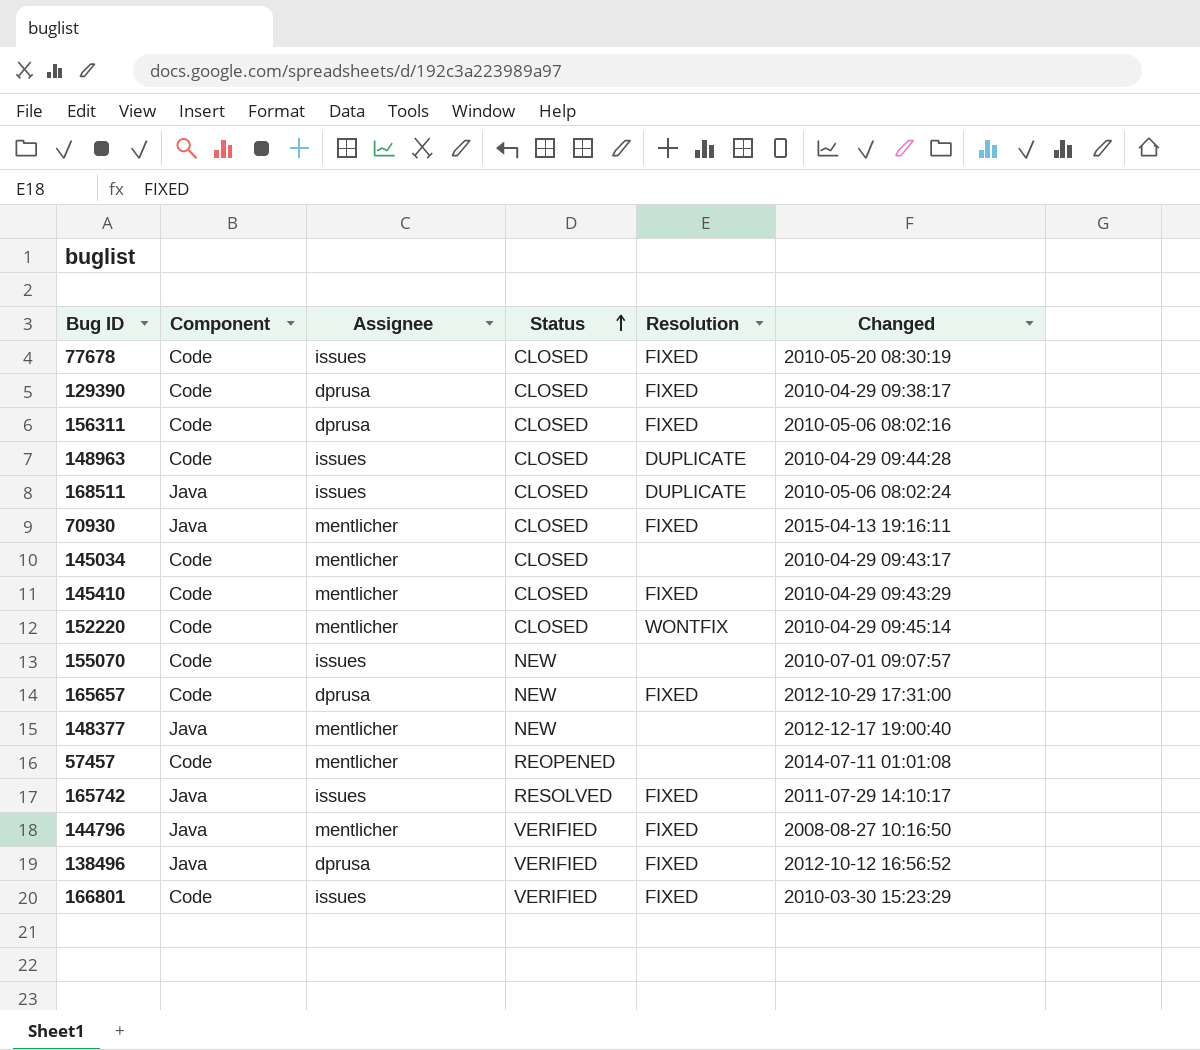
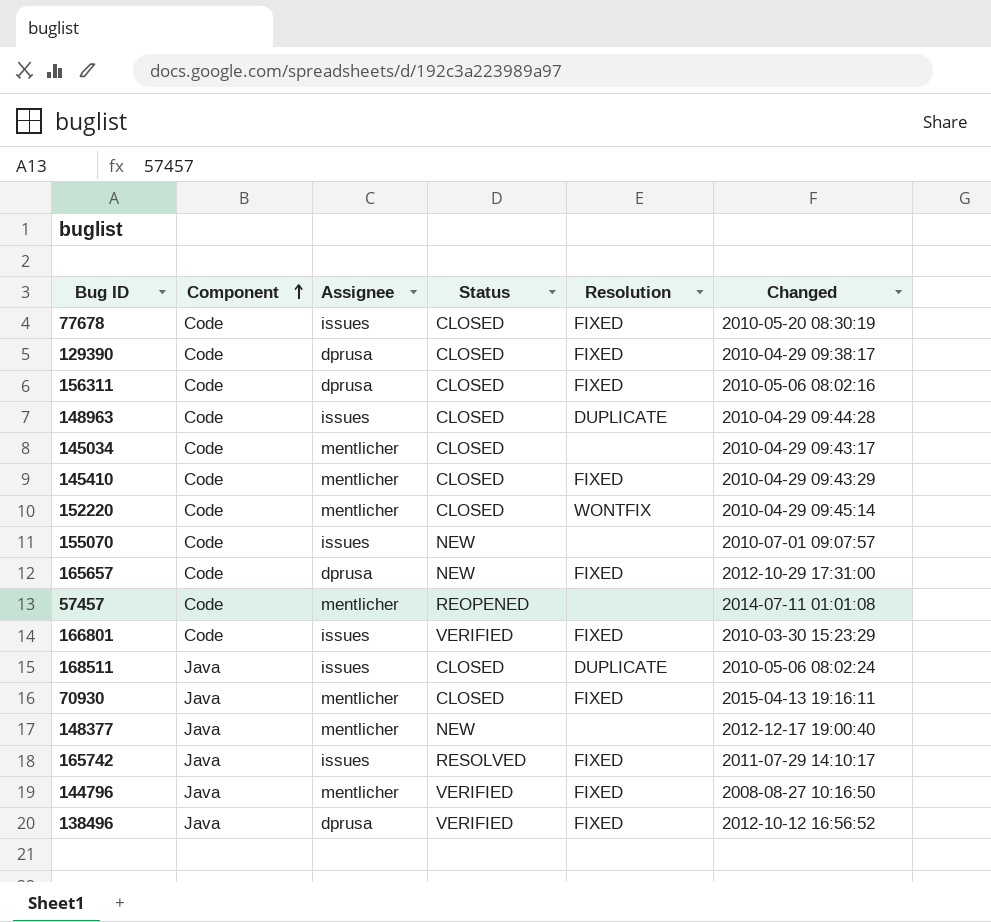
row order: Status ascending -> Component ascending

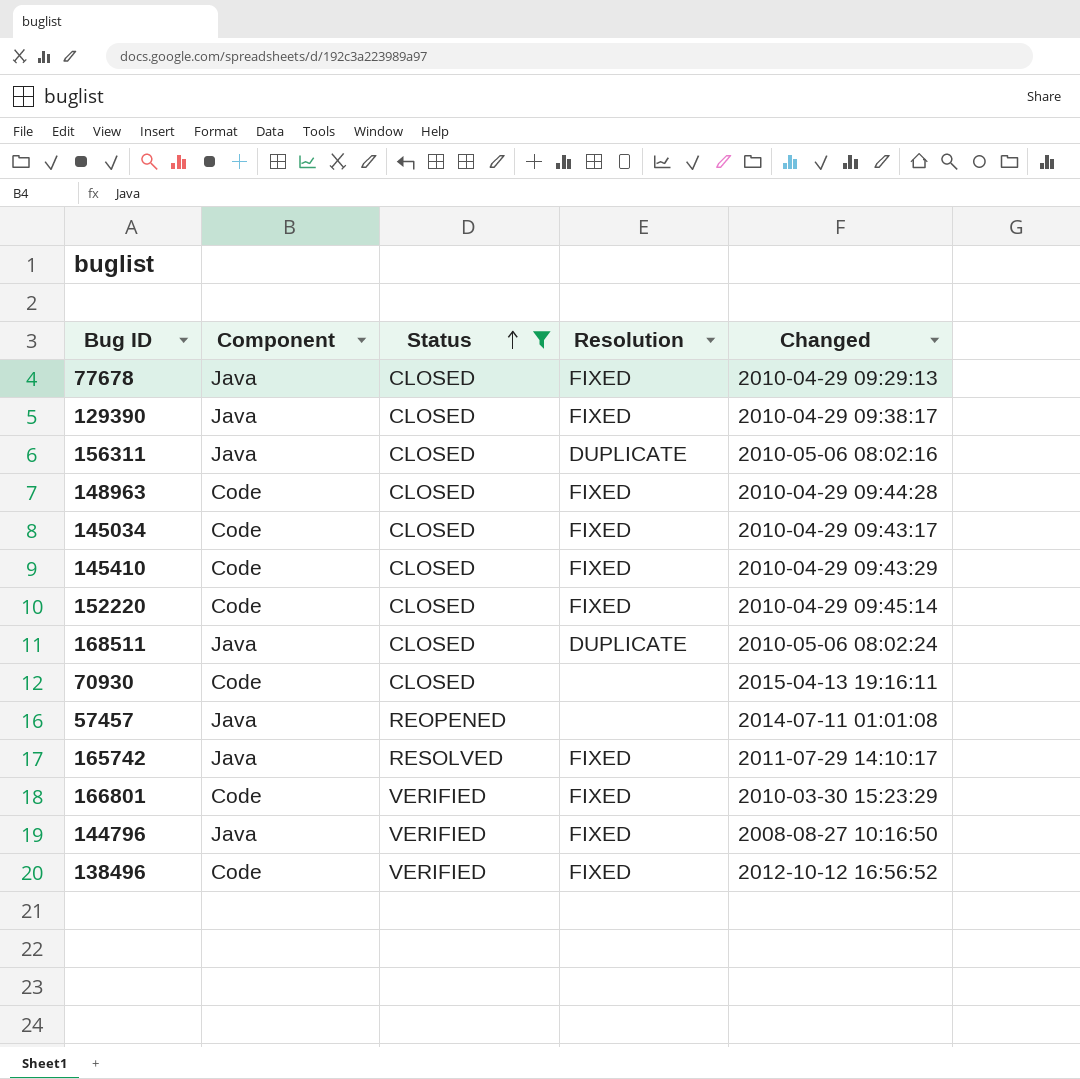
filter: none -> Status != NEW
row order: Component ascending -> Status ascending
column Assignee | position: 3 -> none
77678 | Component: Code -> Java
77678 | Changed: 2010-05-20 08:30:19 -> 2010-04-29 09:29:13
129390 | Component: Code -> Java
156311 | Component: Code -> Java
156311 | Resolution: FIXED -> DUPLICATE
148963 | Resolution: DUPLICATE -> FIXED
145034 | Resolution: none -> FIXED
152220 | Resolution: WONTFIX -> FIXED
70930 | Component: Java -> Code
70930 | Resolution: FIXED -> none
57457 | Component: Code -> Java
138496 | Component: Java -> Code

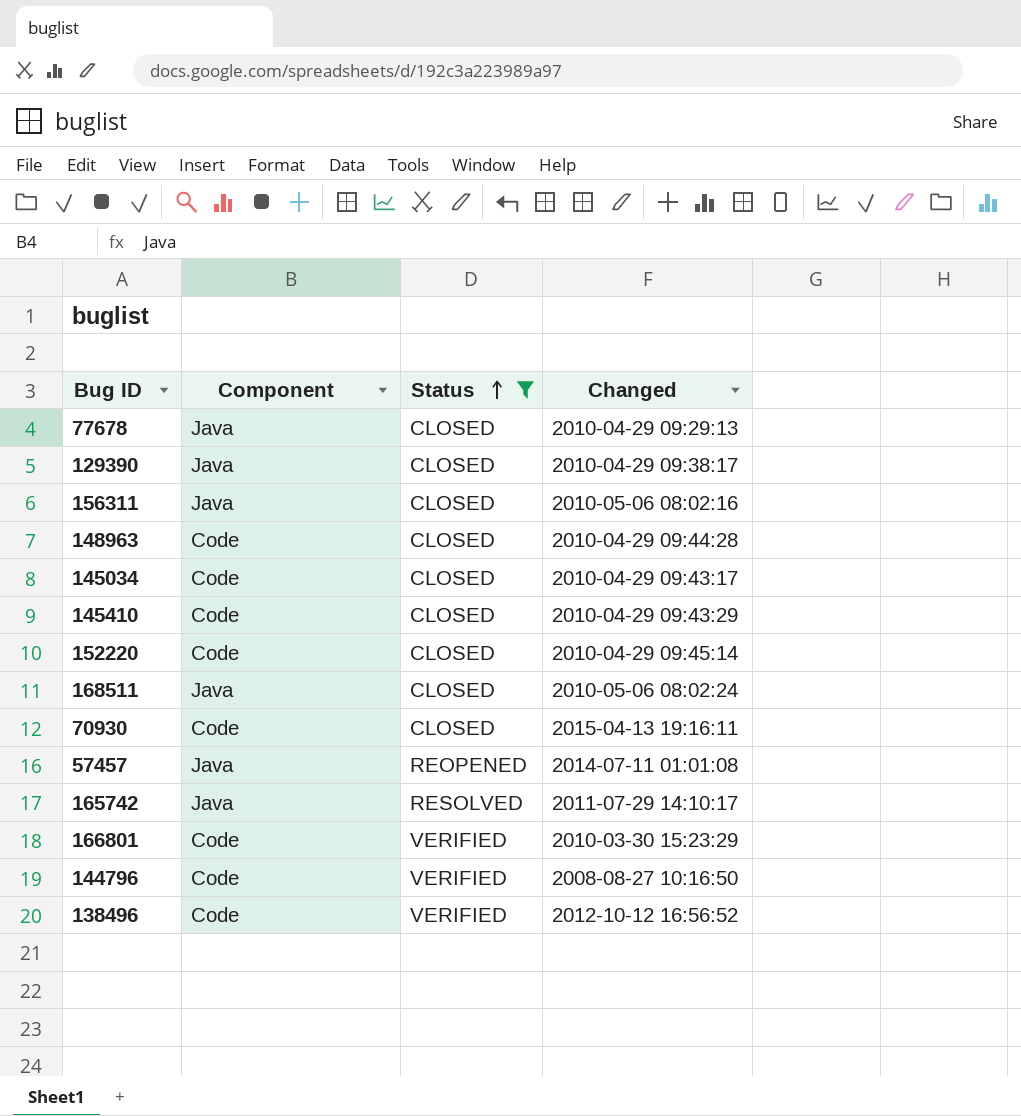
column Resolution | position: 4 -> none
144796 | Component: Java -> Code

